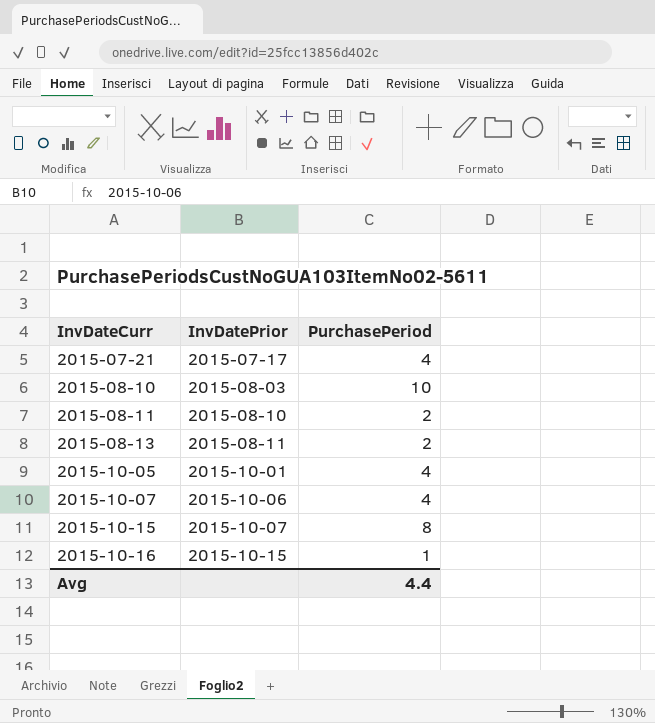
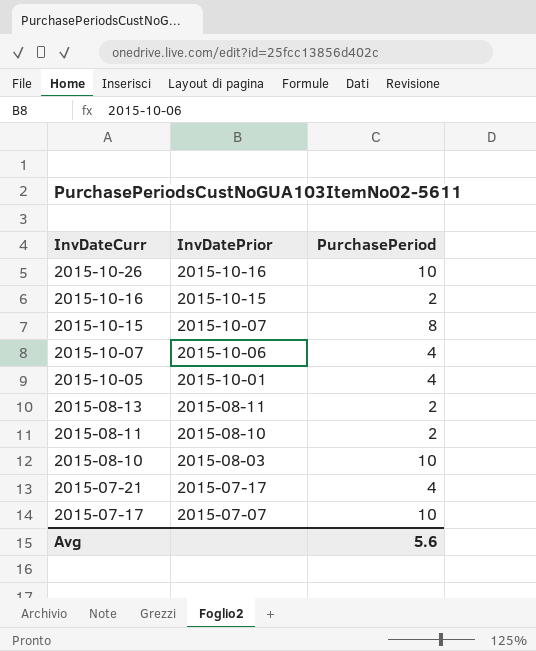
row order: InvDateCurr ascending -> InvDateCurr descending
row 2015-10-26: none -> 2015-10-16 | 10
2015-10-16 | PurchasePeriod: 1 -> 2
row 2015-07-17: none -> 2015-07-07 | 10
Avg | PurchasePeriod: 4.4 -> 5.6

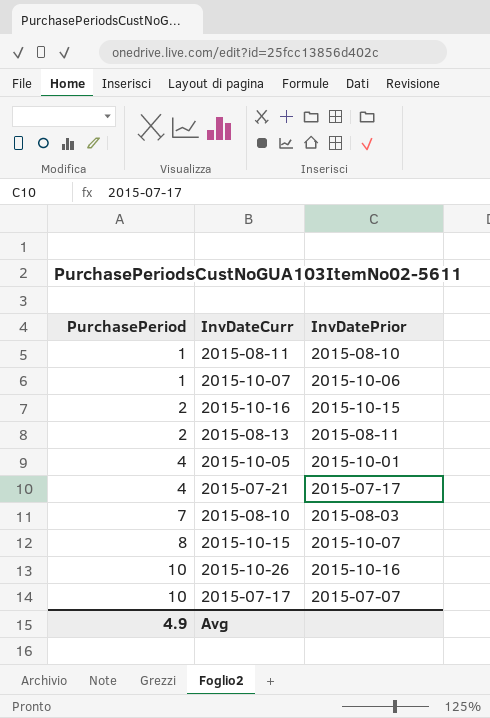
row order: InvDateCurr descending -> PurchasePeriod ascending
column PurchasePeriod | position: 3 -> 1
2015-08-11 | PurchasePeriod: 2 -> 1
2015-10-07 | PurchasePeriod: 4 -> 1
2015-08-10 | PurchasePeriod: 10 -> 7
Avg | PurchasePeriod: 5.6 -> 4.9

